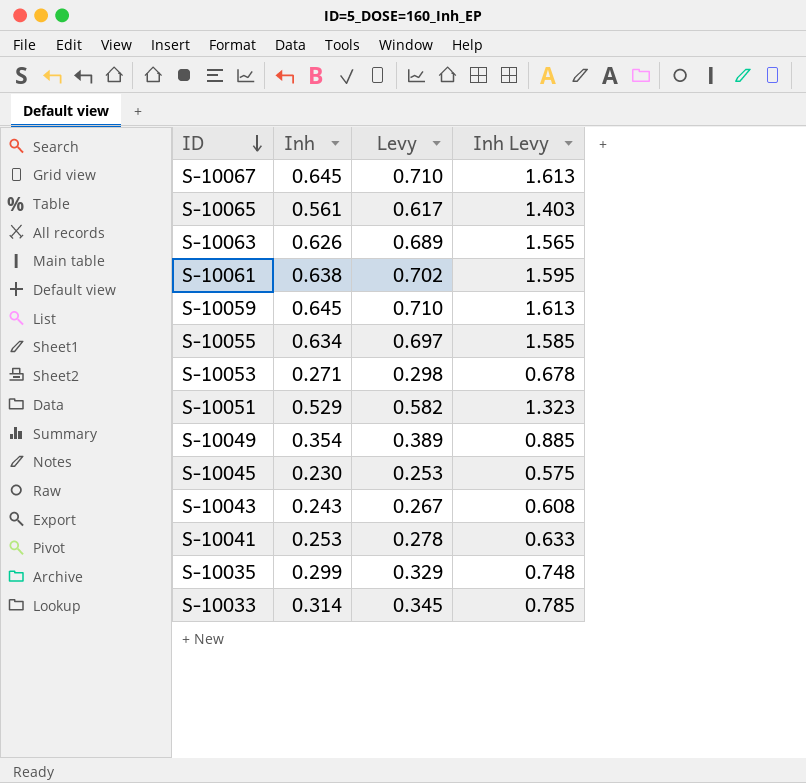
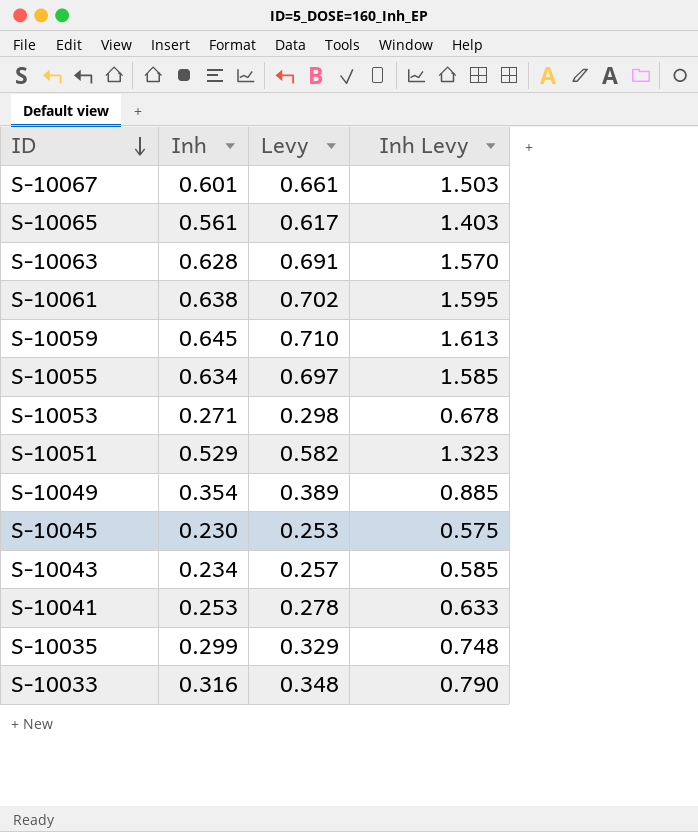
S-10067 | Inh: 0.645 -> 0.601
S-10067 | Levy: 0.710 -> 0.661
S-10067 | Inh Levy: 1.613 -> 1.503
S-10063 | Inh: 0.626 -> 0.628
S-10063 | Levy: 0.689 -> 0.691
S-10063 | Inh Levy: 1.565 -> 1.570
S-10043 | Inh: 0.243 -> 0.234
S-10043 | Levy: 0.267 -> 0.257
S-10043 | Inh Levy: 0.608 -> 0.585
S-10033 | Inh: 0.314 -> 0.316
S-10033 | Levy: 0.345 -> 0.348
S-10033 | Inh Levy: 0.785 -> 0.790

